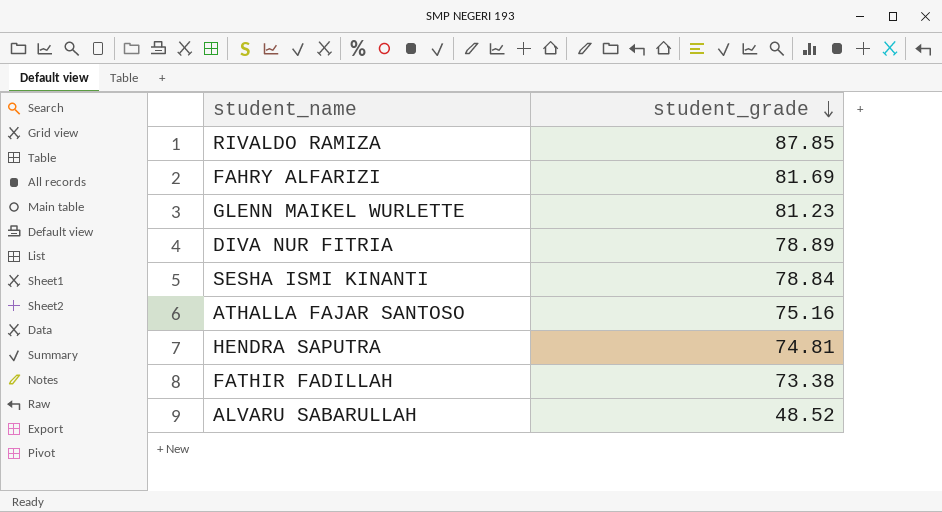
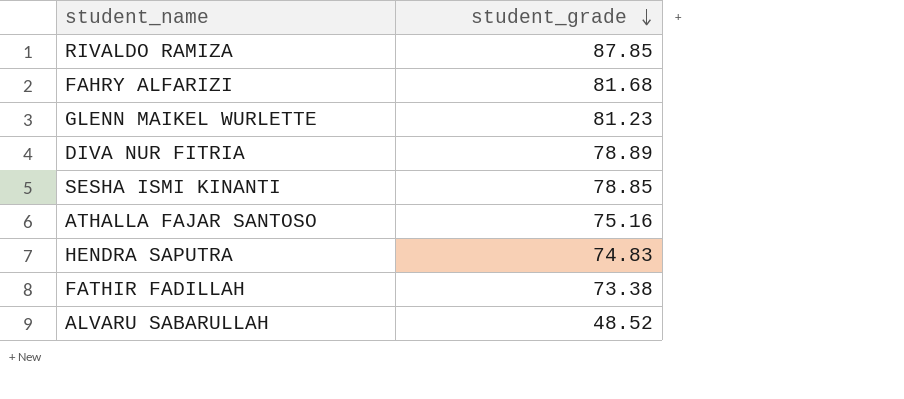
FAHRY ALFARIZI | student_grade: 81.69 -> 81.68
SESHA ISMI KINANTI | student_grade: 78.84 -> 78.85
HENDRA SAPUTRA | student_grade: 74.81 -> 74.83

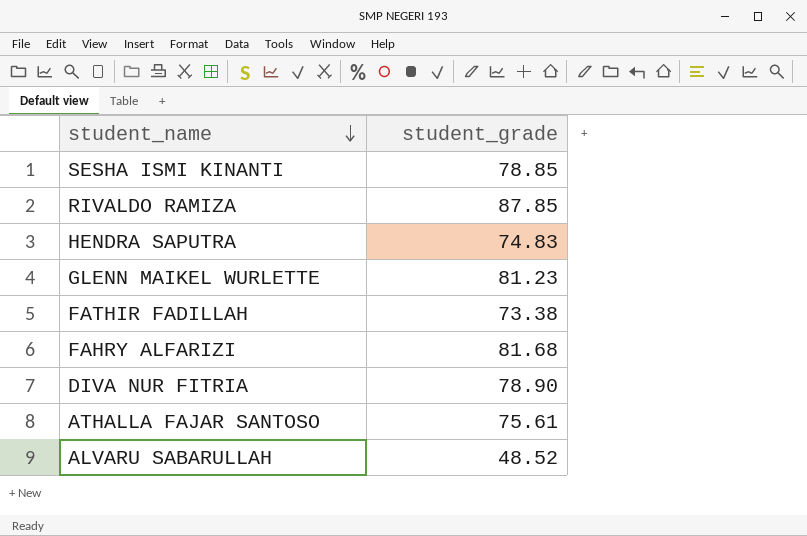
row order: student_grade descending -> student_name descending
DIVA NUR FITRIA | student_grade: 78.89 -> 78.90
ATHALLA FAJAR SANTOSO | student_grade: 75.16 -> 75.61

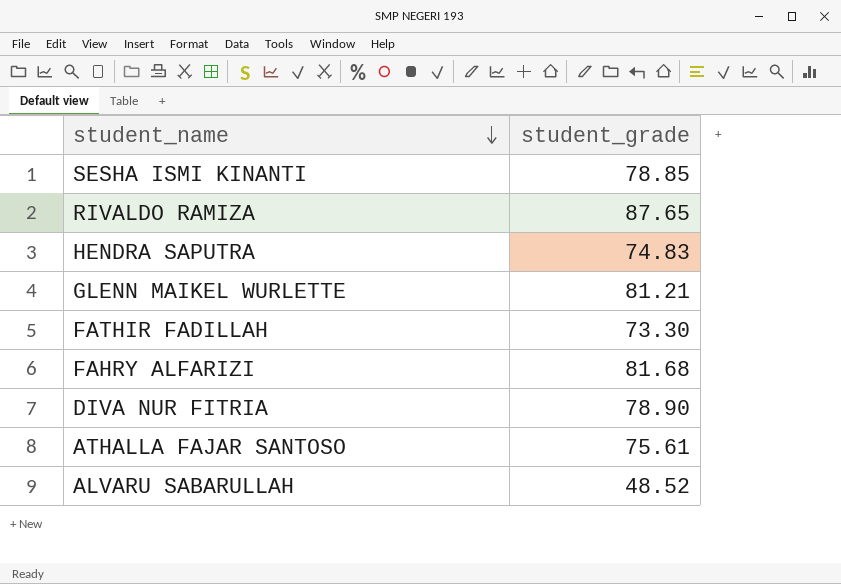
RIVALDO RAMIZA | student_grade: 87.85 -> 87.65
GLENN MAIKEL WURLETTE | student_grade: 81.23 -> 81.21
FATHIR FADILLAH | student_grade: 73.38 -> 73.30

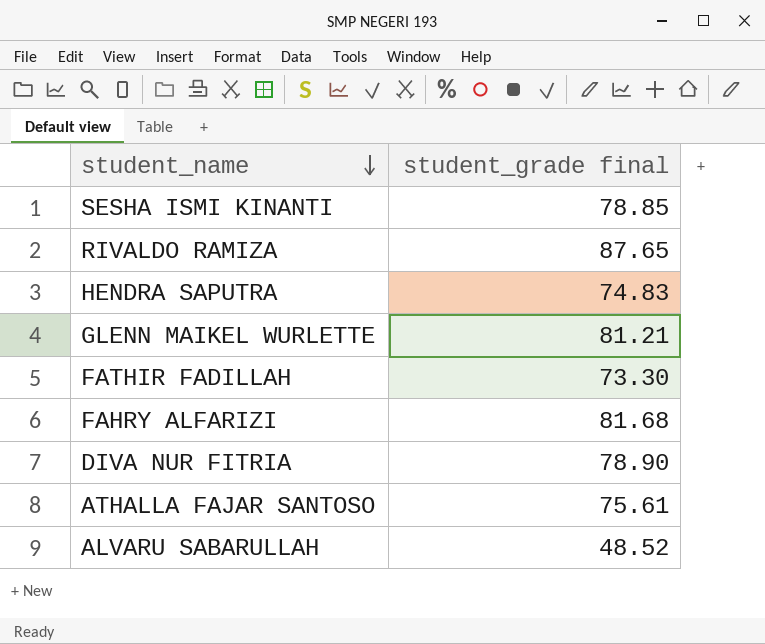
column name: student_grade -> student_grade final

